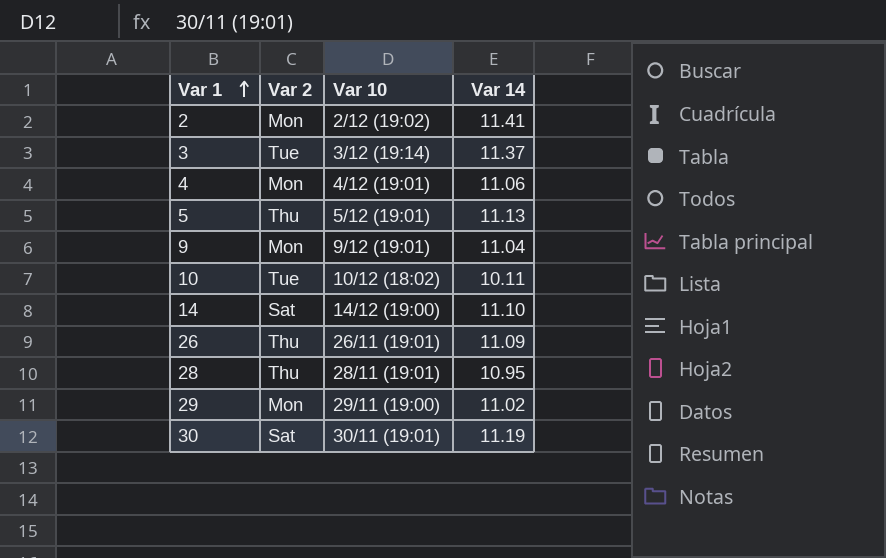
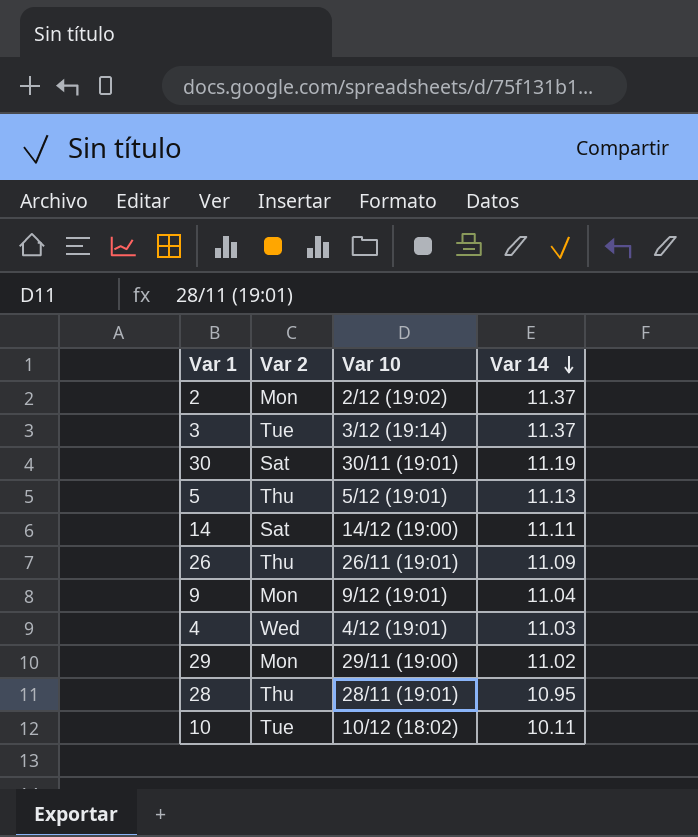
row order: Var 1 ascending -> Var 14 descending
2 | Var 14: 11.41 -> 11.37
14 | Var 14: 11.10 -> 11.11
4 | Var 2: Mon -> Wed
4 | Var 14: 11.06 -> 11.03

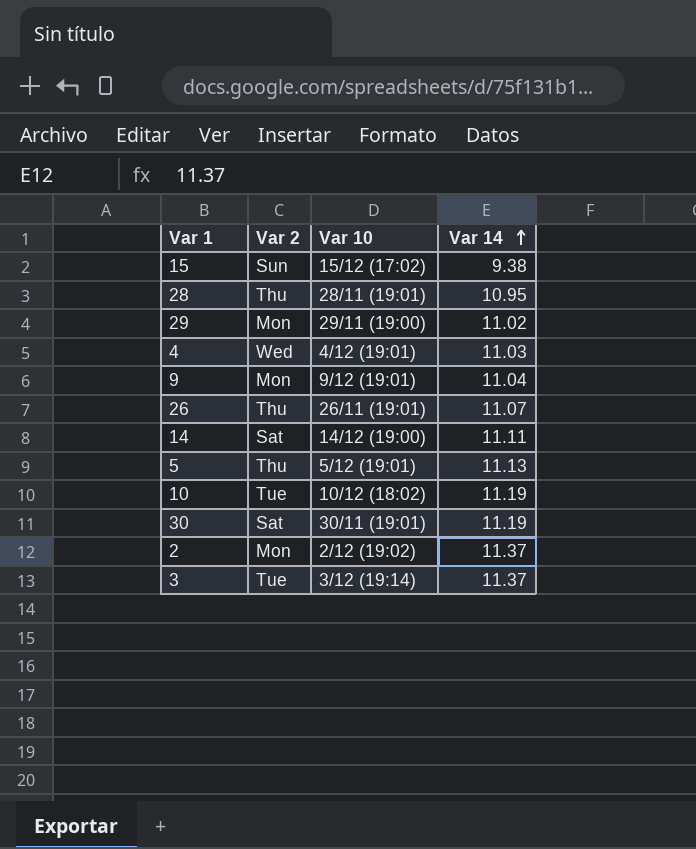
row order: Var 14 descending -> Var 14 ascending
row 15: none -> Sun | 15/12 (17:02) | 9.38
26 | Var 14: 11.09 -> 11.07
10 | Var 14: 10.11 -> 11.19

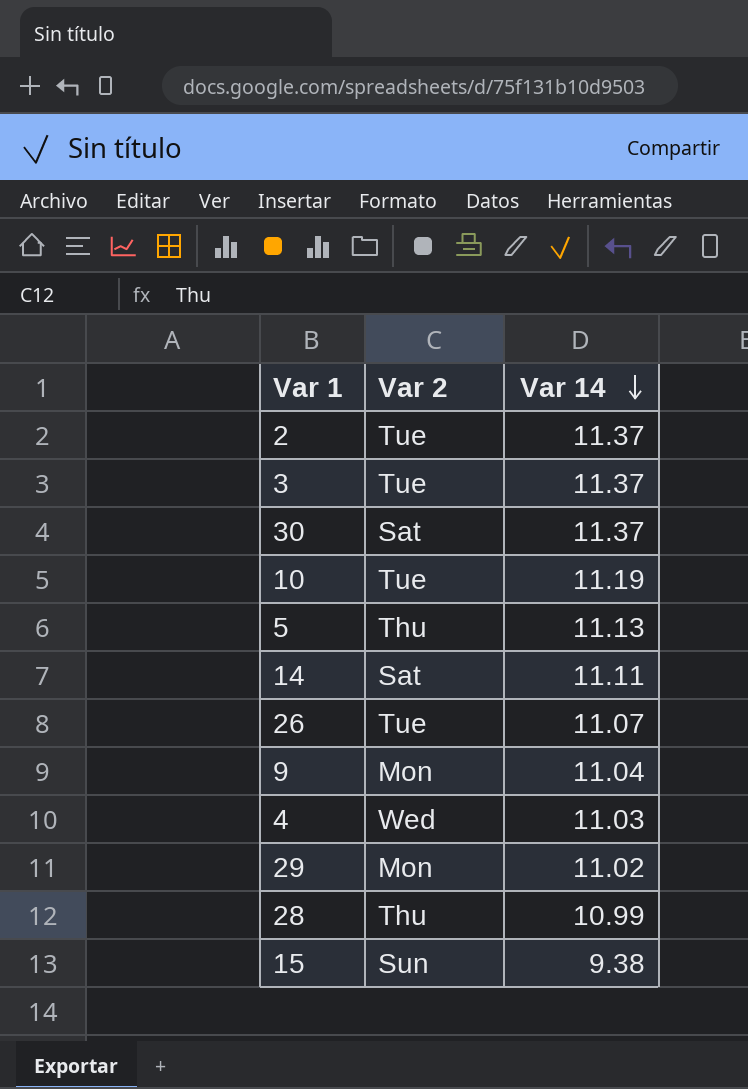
row order: Var 14 ascending -> Var 14 descending
column Var 10 | position: 3 -> none
2 | Var 2: Mon -> Tue
30 | Var 14: 11.19 -> 11.37
26 | Var 2: Thu -> Tue
28 | Var 14: 10.95 -> 10.99

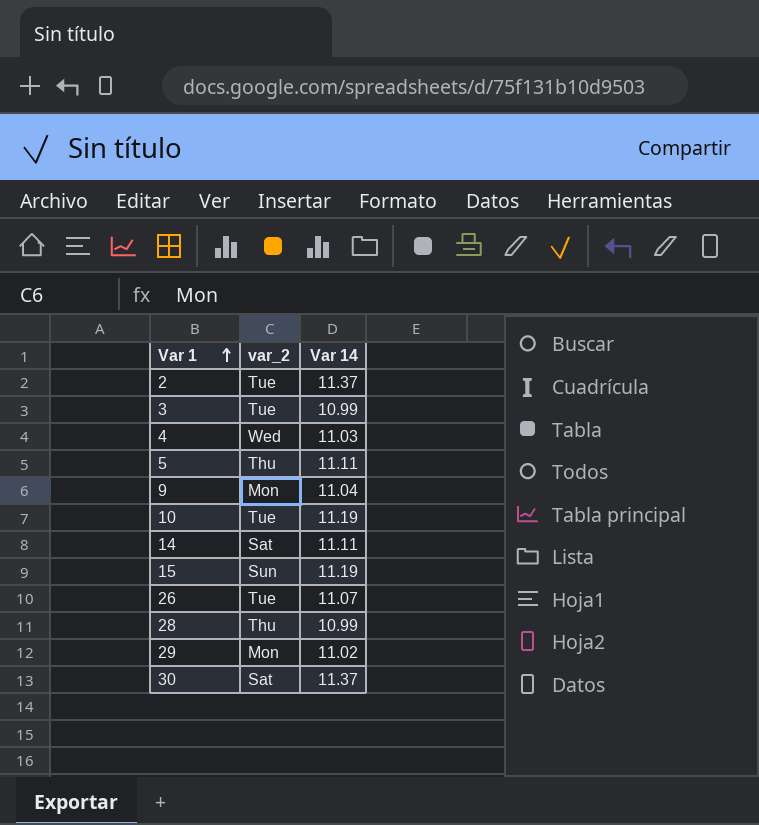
row order: Var 14 descending -> Var 1 ascending
column name: Var 2 -> var_2
3 | Var 14: 11.37 -> 10.99
5 | Var 14: 11.13 -> 11.11
15 | Var 14: 9.38 -> 11.19

